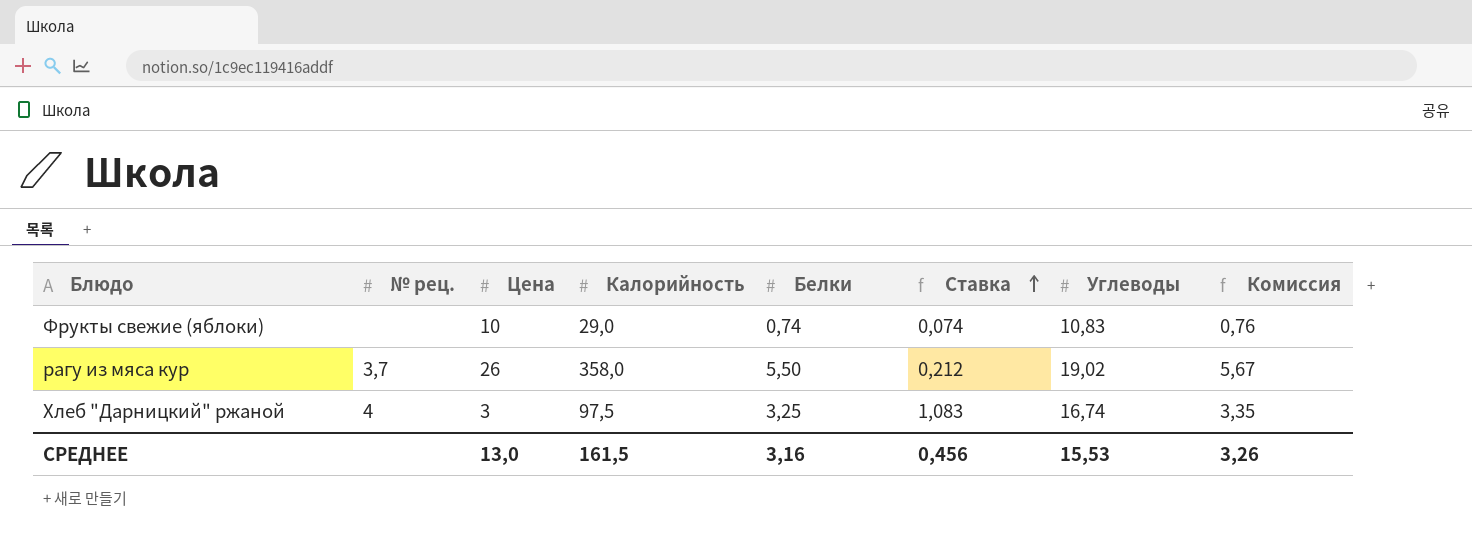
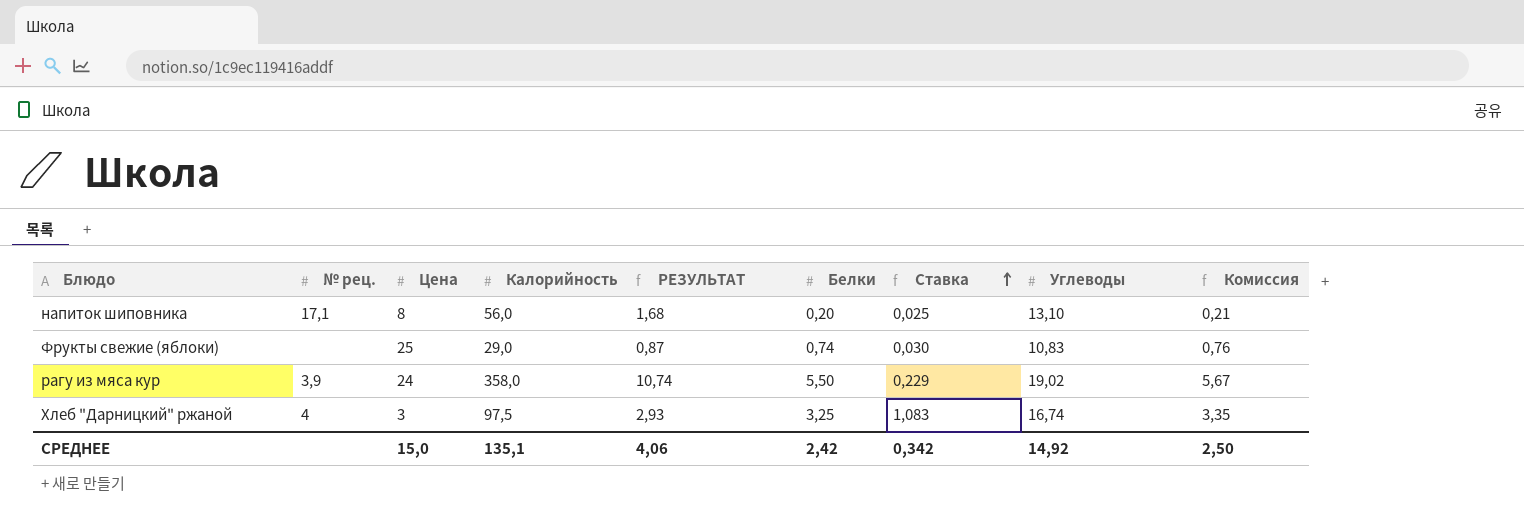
column РЕЗУЛЬТАТ | formula: none -> [Калорийность] * 0,03
row напиток шиповника: none -> 17,1 | 8 | 56,0 | 1,68 | 0,20 | 0,025 | 13,10 | 0,21
Фрукты свежие (яблоки) | Цена: 10 -> 25
Фрукты свежие (яблоки) | Ставка: 0,074 -> 0,030
рагу из мяса кур | № рец.: 3,7 -> 3,9
рагу из мяса кур | Цена: 26 -> 24
рагу из мяса кур | Ставка: 0,212 -> 0,229
СРЕДНЕЕ | Цена: 13,0 -> 15,0
СРЕДНЕЕ | Калорийность: 161,5 -> 135,1
СРЕДНЕЕ | Белки: 3,16 -> 2,42
СРЕДНЕЕ | Ставка: 0,456 -> 0,342
СРЕДНЕЕ | Углеводы: 15,53 -> 14,92
СРЕДНЕЕ | Комиссия: 3,26 -> 2,50

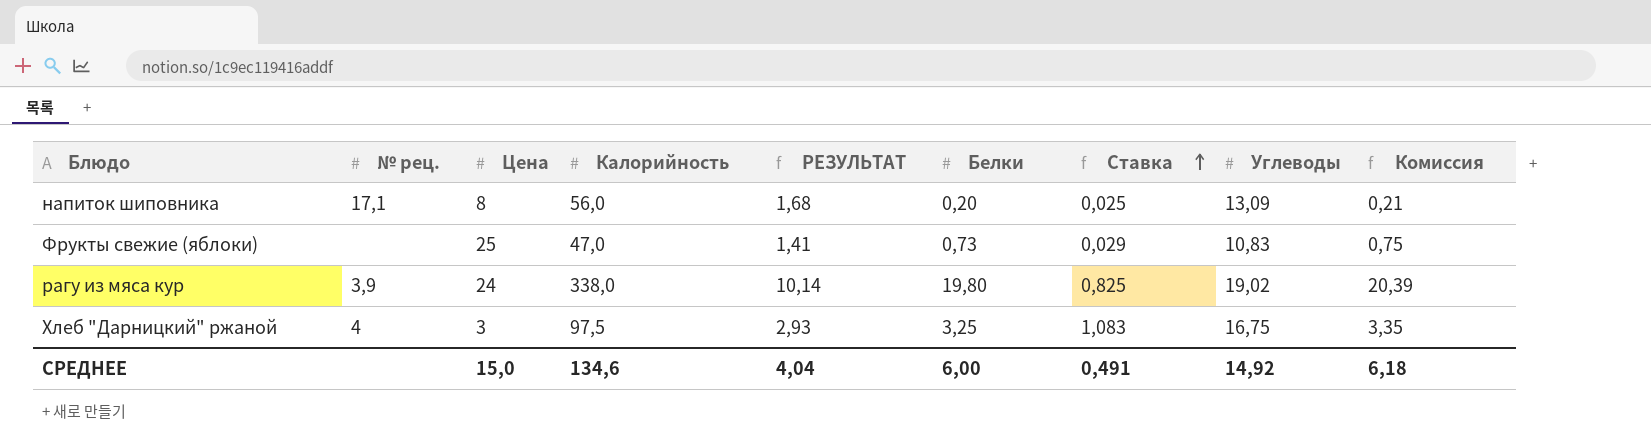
напиток шиповника | Углеводы: 13,10 -> 13,09
Фрукты свежие (яблоки) | Калорийность: 29,0 -> 47,0
Фрукты свежие (яблоки) | РЕЗУЛЬТАТ: 0,87 -> 1,41
Фрукты свежие (яблоки) | Белки: 0,74 -> 0,73
Фрукты свежие (яблоки) | Ставка: 0,030 -> 0,029
Фрукты свежие (яблоки) | Комиссия: 0,76 -> 0,75
рагу из мяса кур | Калорийность: 358,0 -> 338,0
рагу из мяса кур | РЕЗУЛЬТАТ: 10,74 -> 10,14
рагу из мяса кур | Белки: 5,50 -> 19,80
рагу из мяса кур | Ставка: 0,229 -> 0,825
рагу из мяса кур | Комиссия: 5,67 -> 20,39
Хлеб "Дарницкий" ржаной | Углеводы: 16,74 -> 16,75
СРЕДНЕЕ | Калорийность: 135,1 -> 134,6
СРЕДНЕЕ | РЕЗУЛЬТАТ: 4,06 -> 4,04
СРЕДНЕЕ | Белки: 2,42 -> 6,00
СРЕДНЕЕ | Ставка: 0,342 -> 0,491
СРЕДНЕЕ | Комиссия: 2,50 -> 6,18

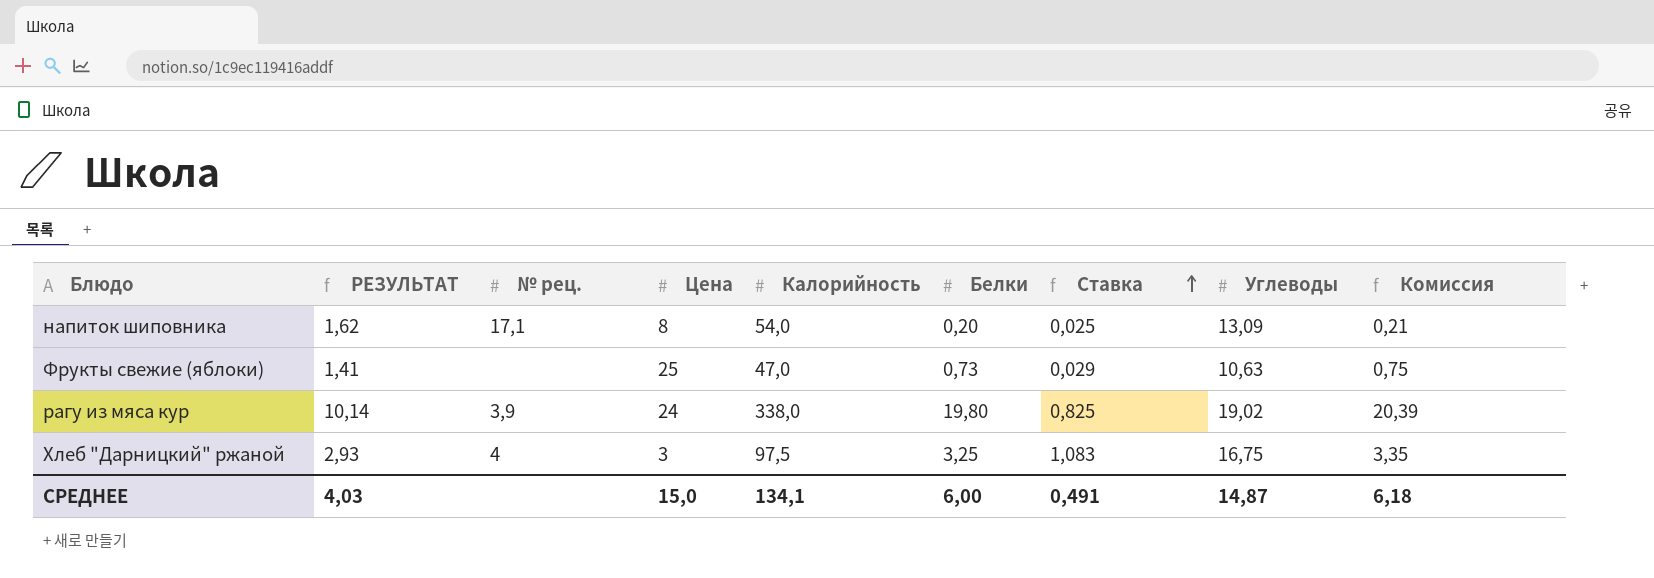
column РЕЗУЛЬТАТ | position: 5 -> 2
напиток шиповника | РЕЗУЛЬТАТ: 1,68 -> 1,62
напиток шиповника | Калорийность: 56,0 -> 54,0
Фрукты свежие (яблоки) | Углеводы: 10,83 -> 10,63
СРЕДНЕЕ | РЕЗУЛЬТАТ: 4,04 -> 4,03
СРЕДНЕЕ | Калорийность: 134,6 -> 134,1
СРЕДНЕЕ | Углеводы: 14,92 -> 14,87

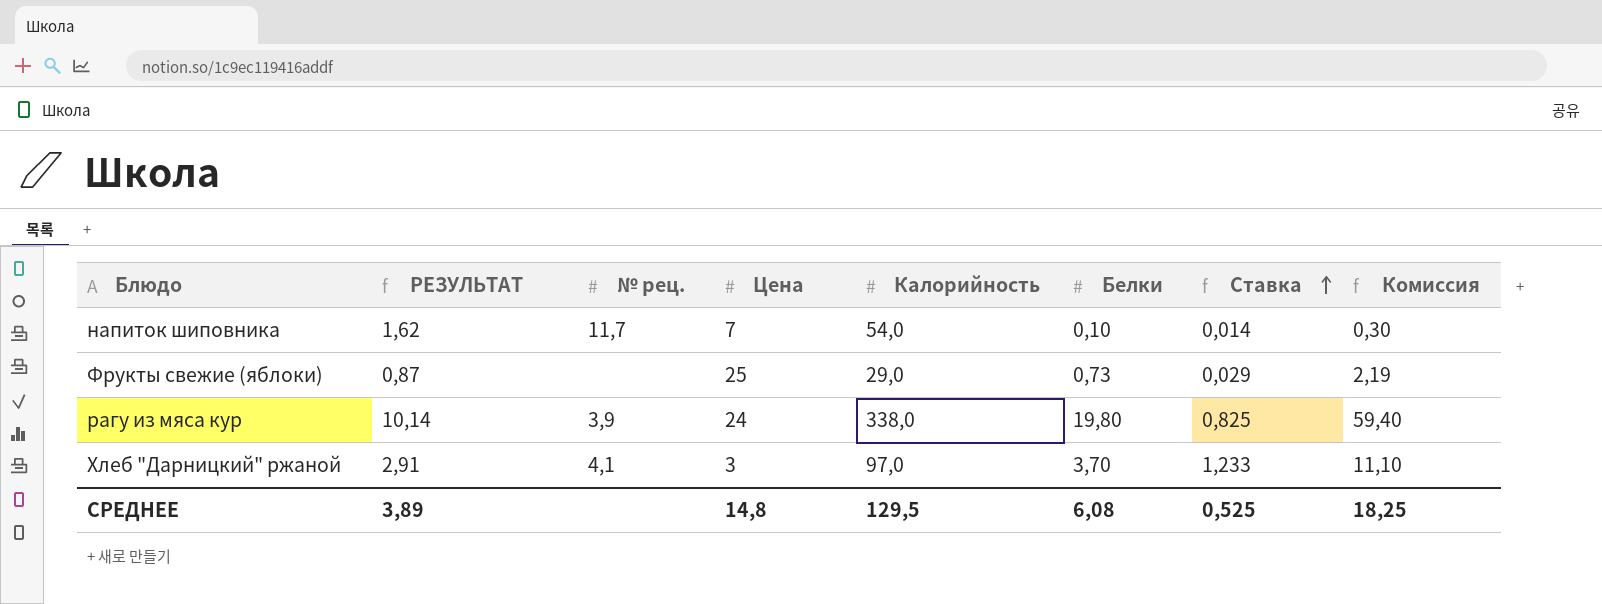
column Углеводы | position: 8 -> none
column Комиссия | formula: [Белки] * 1,03 -> [Белки] * 3
напиток шиповника | № рец.: 17,1 -> 11,7
напиток шиповника | Цена: 8 -> 7
напиток шиповника | Белки: 0,20 -> 0,10
напиток шиповника | Ставка: 0,025 -> 0,014
Фрукты свежие (яблоки) | РЕЗУЛЬТАТ: 1,41 -> 0,87
Фрукты свежие (яблоки) | Калорийность: 47,0 -> 29,0
Хлеб "Дарницкий" ржаной | РЕЗУЛЬТАТ: 2,93 -> 2,91
Хлеб "Дарницкий" ржаной | № рец.: 4 -> 4,1
Хлеб "Дарницкий" ржаной | Калорийность: 97,5 -> 97,0
Хлеб "Дарницкий" ржаной | Белки: 3,25 -> 3,70
Хлеб "Дарницкий" ржаной | Ставка: 1,083 -> 1,233
СРЕДНЕЕ | РЕЗУЛЬТАТ: 4,03 -> 3,89
СРЕДНЕЕ | Цена: 15,0 -> 14,8
СРЕДНЕЕ | Калорийность: 134,1 -> 129,5
СРЕДНЕЕ | Белки: 6,00 -> 6,08
СРЕДНЕЕ | Ставка: 0,491 -> 0,525
СРЕДНЕЕ | Комиссия: 6,18 -> 18,25

